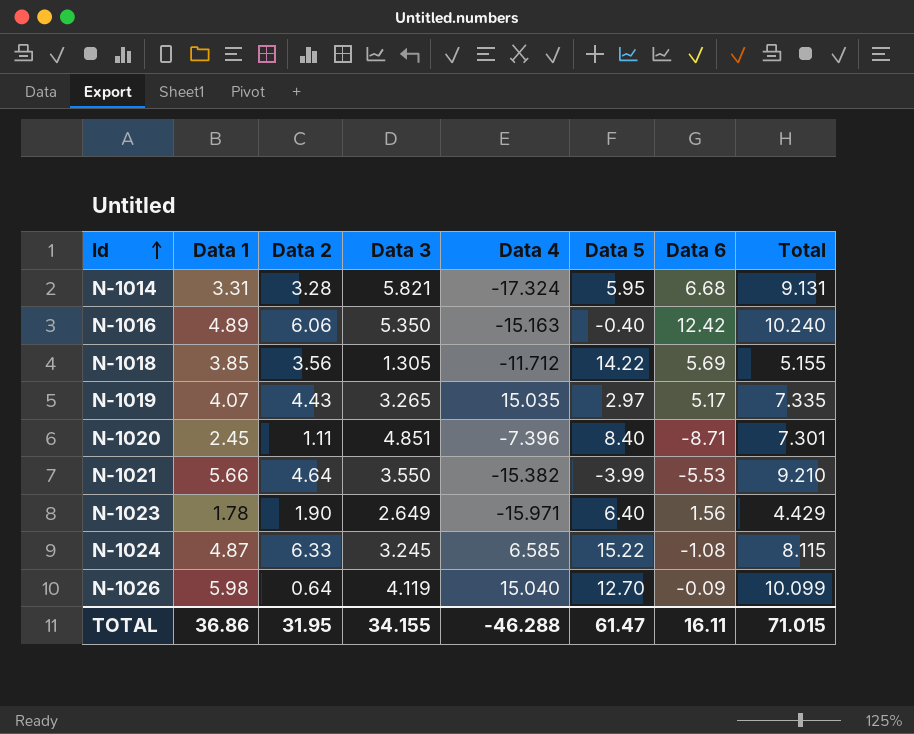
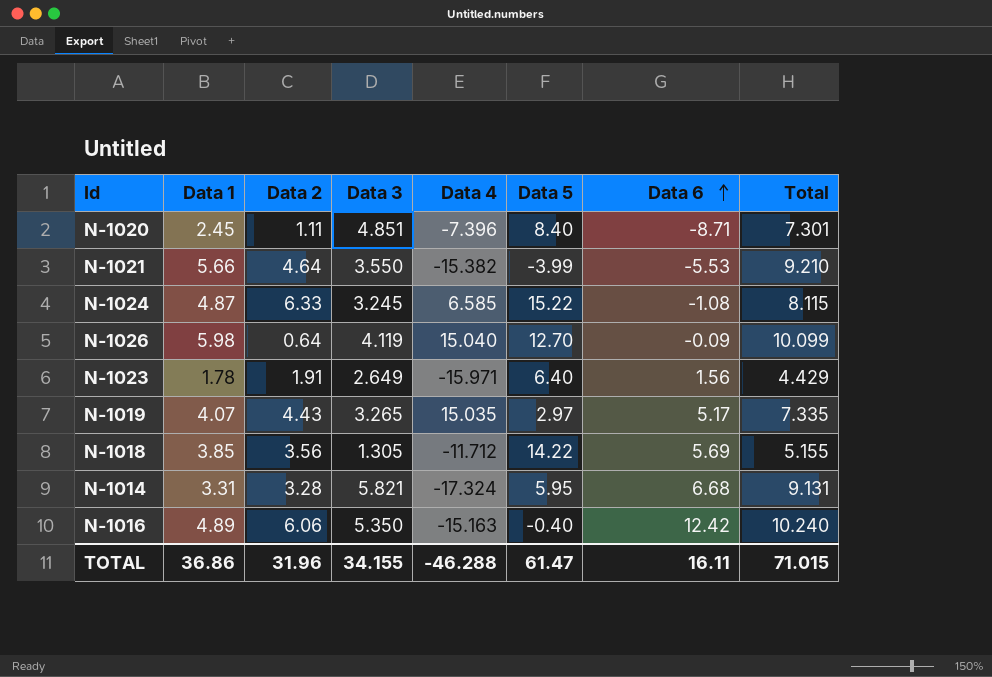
row order: Id ascending -> Data 6 ascending
N-1023 | Data 2: 1.90 -> 1.91
TOTAL | Data 2: 31.95 -> 31.96

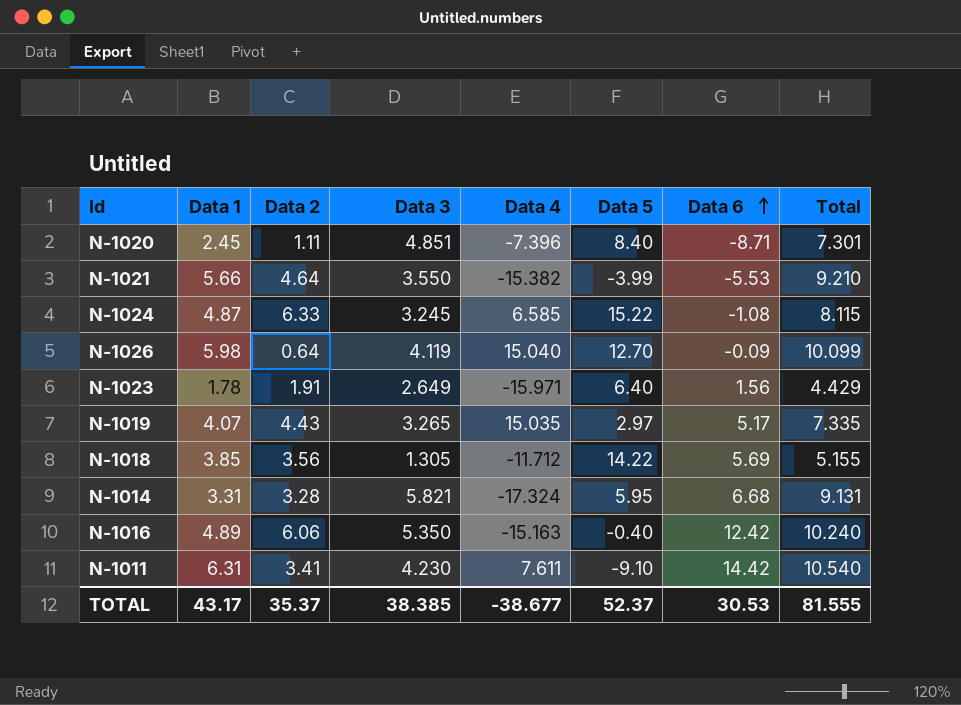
row N-1011: none -> 6.31 | 3.41 | 4.230 | 7.611 | -9.10 | 14.42 | 10.540
TOTAL | Data 1: 36.86 -> 43.17
TOTAL | Data 2: 31.96 -> 35.37
TOTAL | Data 3: 34.155 -> 38.385
TOTAL | Data 4: -46.288 -> -38.677
TOTAL | Data 5: 61.47 -> 52.37
TOTAL | Data 6: 16.11 -> 30.53
TOTAL | Total: 71.015 -> 81.555

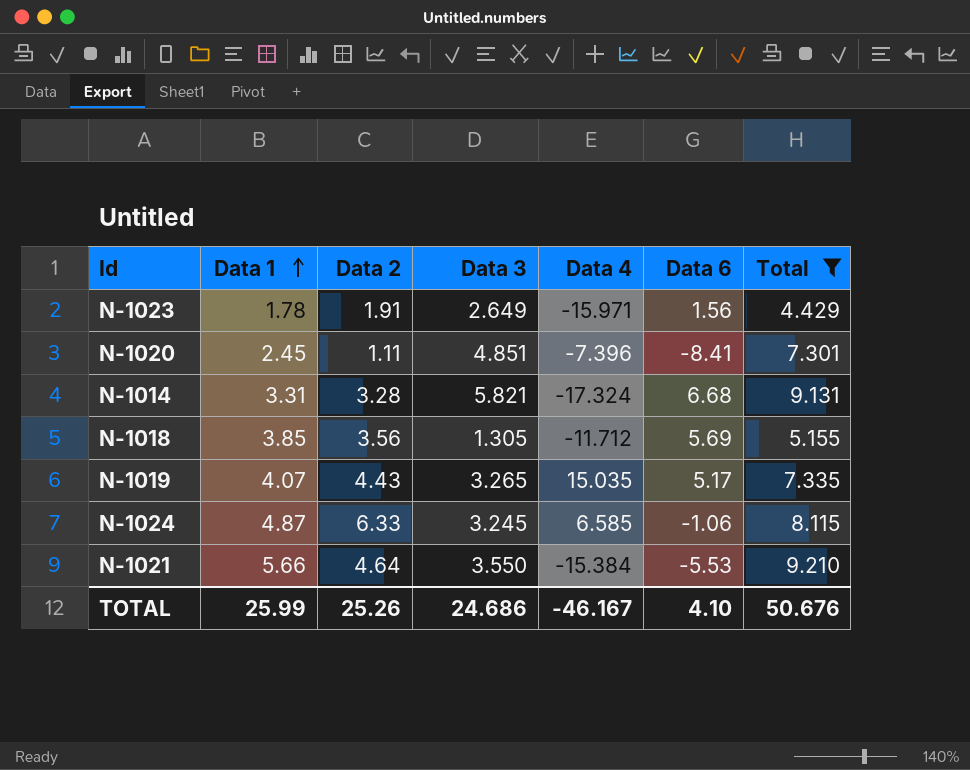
filter: none -> Total <= 9.210
row order: Data 6 ascending -> Data 1 ascending
column Data 5 | position: 6 -> none
N-1020 | Data 6: -8.71 -> -8.41
N-1024 | Data 6: -1.08 -> -1.06
N-1021 | Data 4: -15.382 -> -15.384
TOTAL | Data 1: 43.17 -> 25.99
TOTAL | Data 2: 35.37 -> 25.26
TOTAL | Data 3: 38.385 -> 24.686
TOTAL | Data 4: -38.677 -> -46.167
TOTAL | Data 6: 30.53 -> 4.10
TOTAL | Total: 81.555 -> 50.676

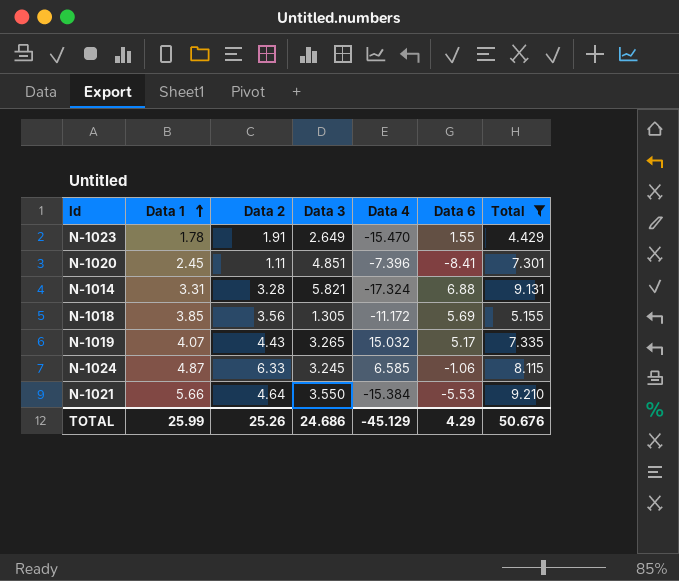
N-1023 | Data 4: -15.971 -> -15.470
N-1023 | Data 6: 1.56 -> 1.55
N-1014 | Data 6: 6.68 -> 6.88
N-1018 | Data 4: -11.712 -> -11.172
N-1019 | Data 4: 15.035 -> 15.032
TOTAL | Data 4: -46.167 -> -45.129
TOTAL | Data 6: 4.10 -> 4.29

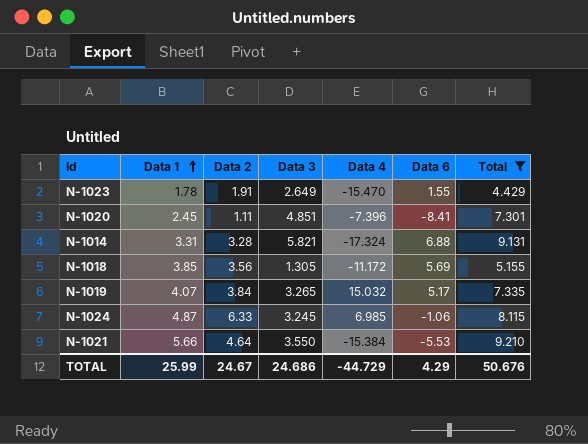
N-1019 | Data 2: 4.43 -> 3.84
N-1024 | Data 4: 6.585 -> 6.985
TOTAL | Data 2: 25.26 -> 24.67
TOTAL | Data 4: -45.129 -> -44.729

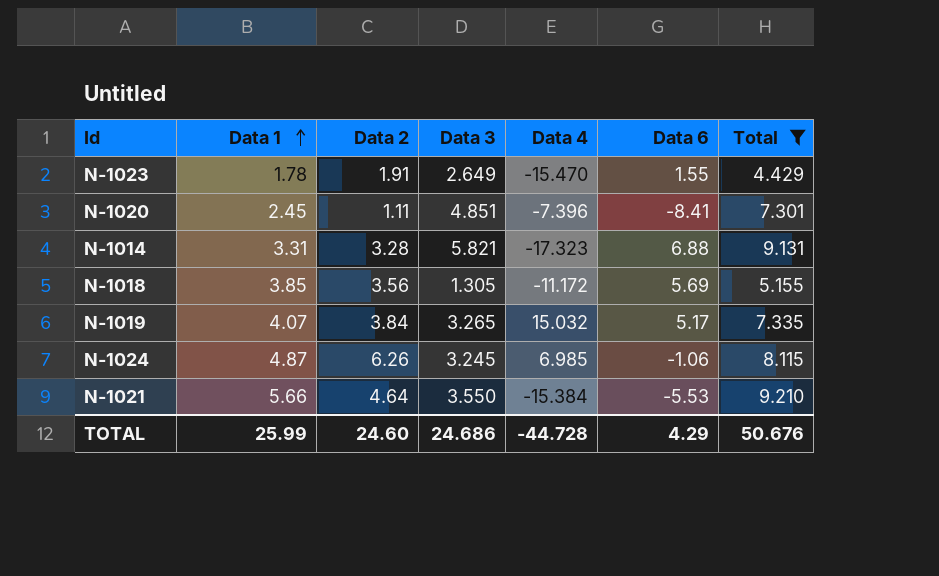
N-1014 | Data 4: -17.324 -> -17.323
N-1024 | Data 2: 6.33 -> 6.26
TOTAL | Data 2: 24.67 -> 24.60
TOTAL | Data 4: -44.729 -> -44.728

